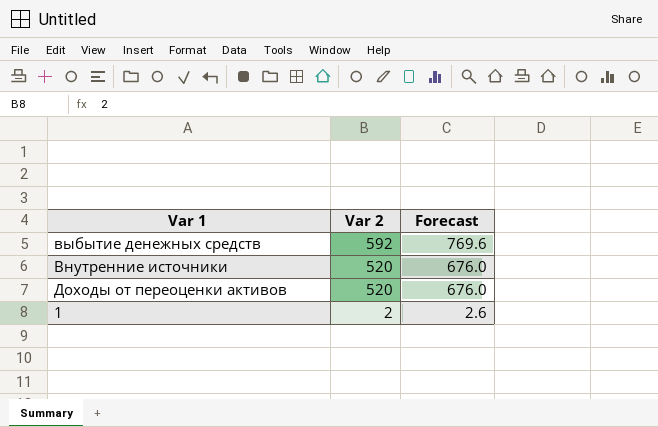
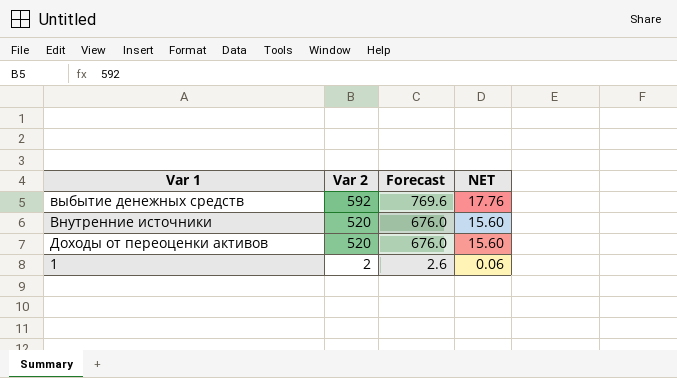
column NET | formula: none -> [Var 2] * 0.03

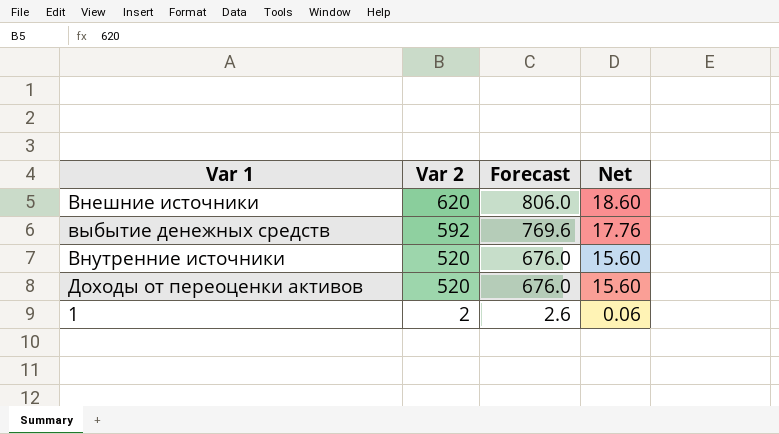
column name: NET -> Net
row Внешние источники: none -> 620 | 806.0 | 18.60

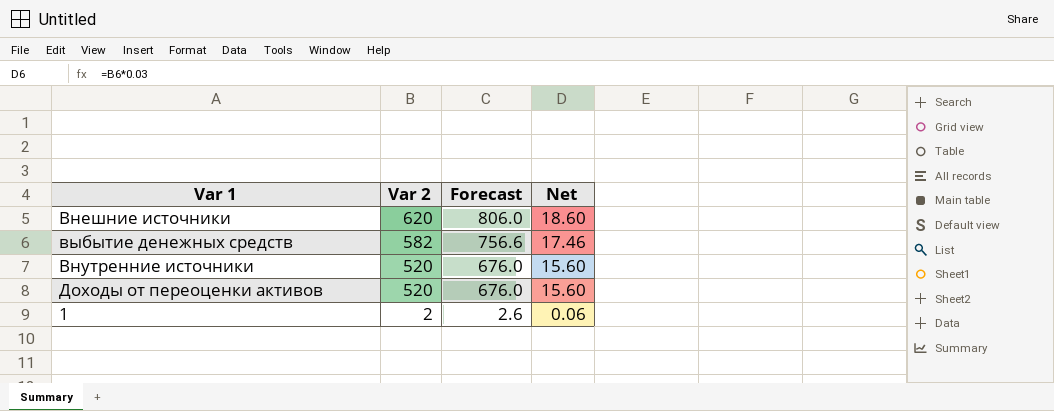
выбытие денежных средств | Var 2: 592 -> 582
выбытие денежных средств | Forecast: 769.6 -> 756.6
выбытие денежных средств | Net: 17.76 -> 17.46

